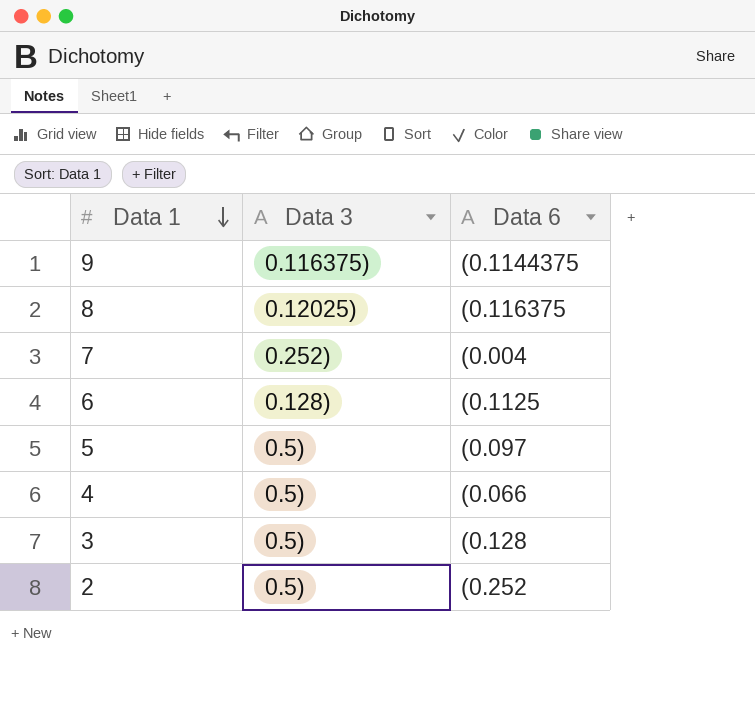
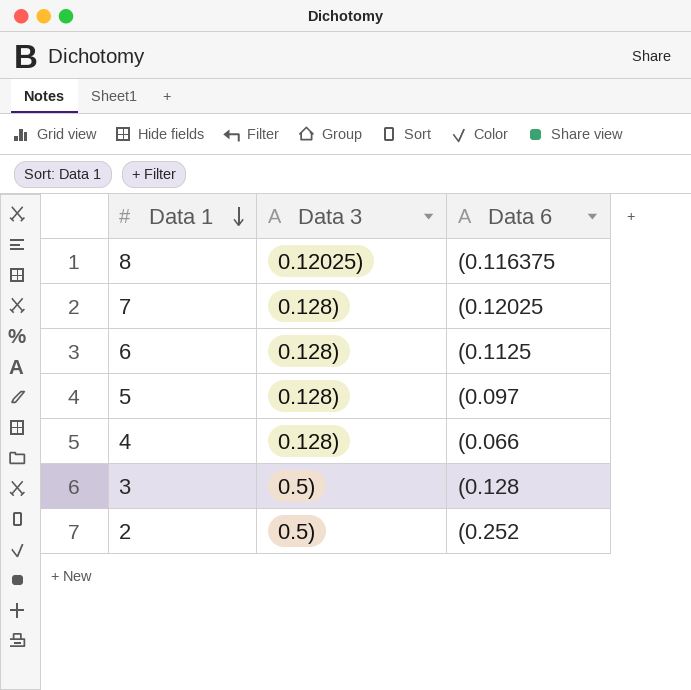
row 9: 0.116375) | (0.1144375 -> none
7 | Data 3: 0.252) -> 0.128)
7 | Data 6: (0.004 -> (0.12025
5 | Data 3: 0.5) -> 0.128)
4 | Data 3: 0.5) -> 0.128)

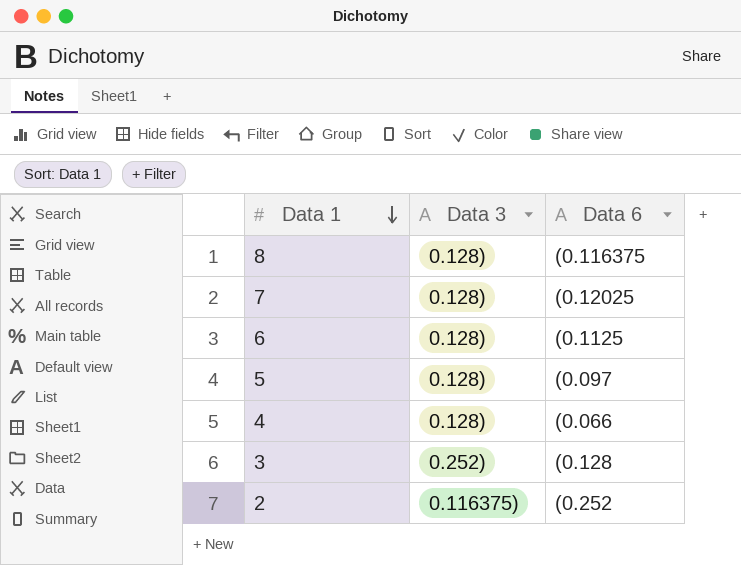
8 | Data 3: 0.12025) -> 0.128)
3 | Data 3: 0.5) -> 0.252)
2 | Data 3: 0.5) -> 0.116375)

